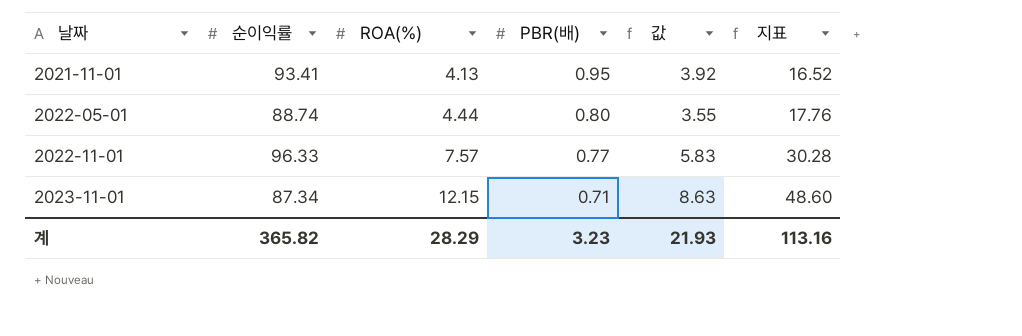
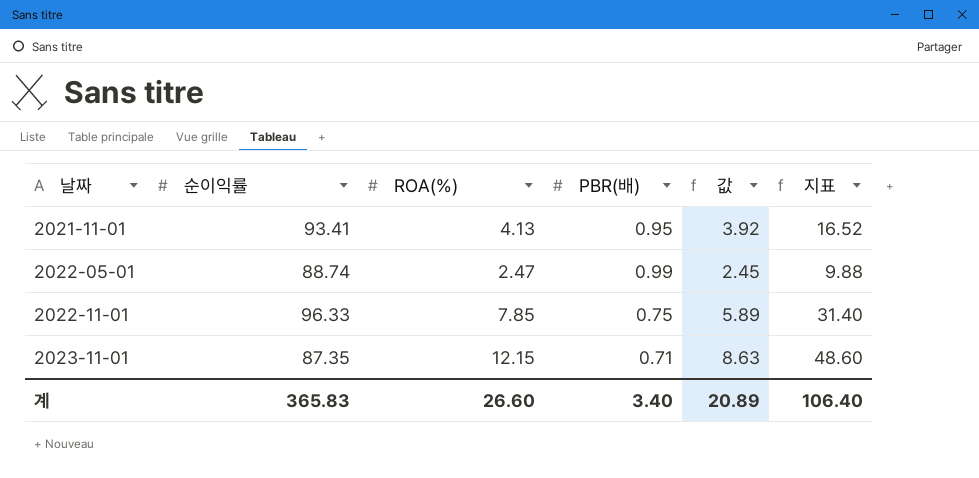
2022-05-01 | ROA(%): 4.44 -> 2.47
2022-05-01 | PBR(배): 0.80 -> 0.99
2022-05-01 | 값: 3.55 -> 2.45
2022-05-01 | 지표: 17.76 -> 9.88
2022-11-01 | ROA(%): 7.57 -> 7.85
2022-11-01 | PBR(배): 0.77 -> 0.75
2022-11-01 | 값: 5.83 -> 5.89
2022-11-01 | 지표: 30.28 -> 31.40
2023-11-01 | 순이익률: 87.34 -> 87.35
계 | 순이익률: 365.82 -> 365.83
계 | ROA(%): 28.29 -> 26.60
계 | PBR(배): 3.23 -> 3.40
계 | 값: 21.93 -> 20.89
계 | 지표: 113.16 -> 106.40

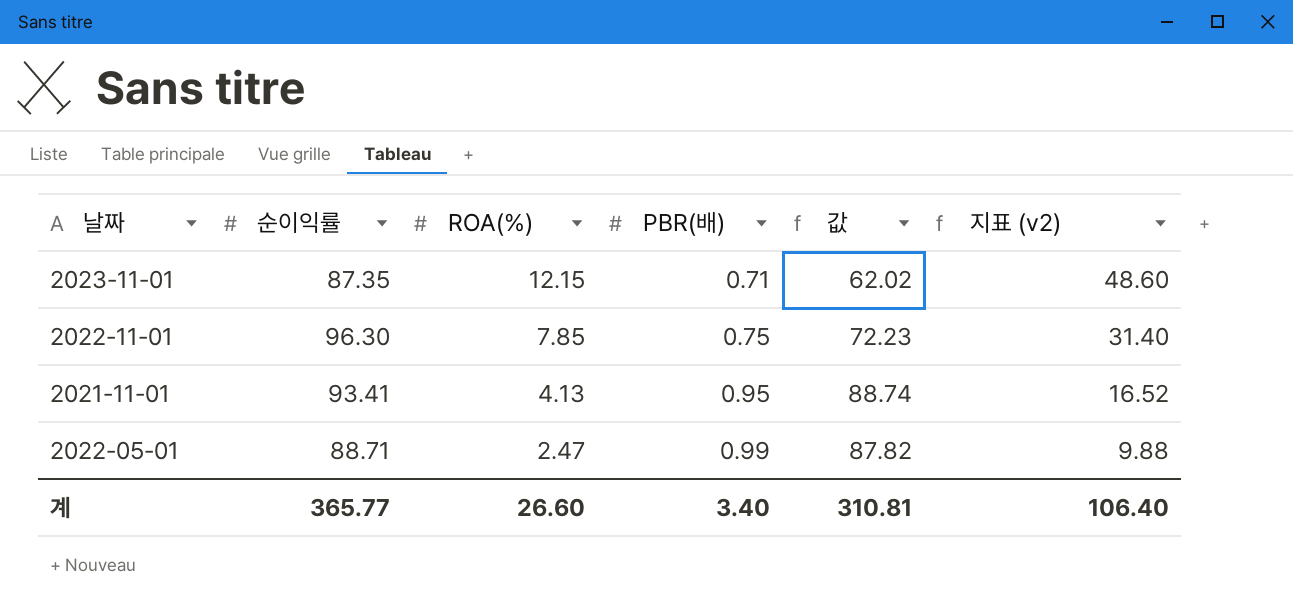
row order: 날짜 ascending -> ROA(%) descending
column 값 | formula: [ROA(%)] * [PBR(배)] -> [순이익률] * [PBR(배)]
column name: 지표 -> 지표 (v2)
2022-11-01 | 순이익률: 96.33 -> 96.30
2022-05-01 | 순이익률: 88.74 -> 88.71
계 | 순이익률: 365.83 -> 365.77
계 | 값: 20.89 -> 310.81

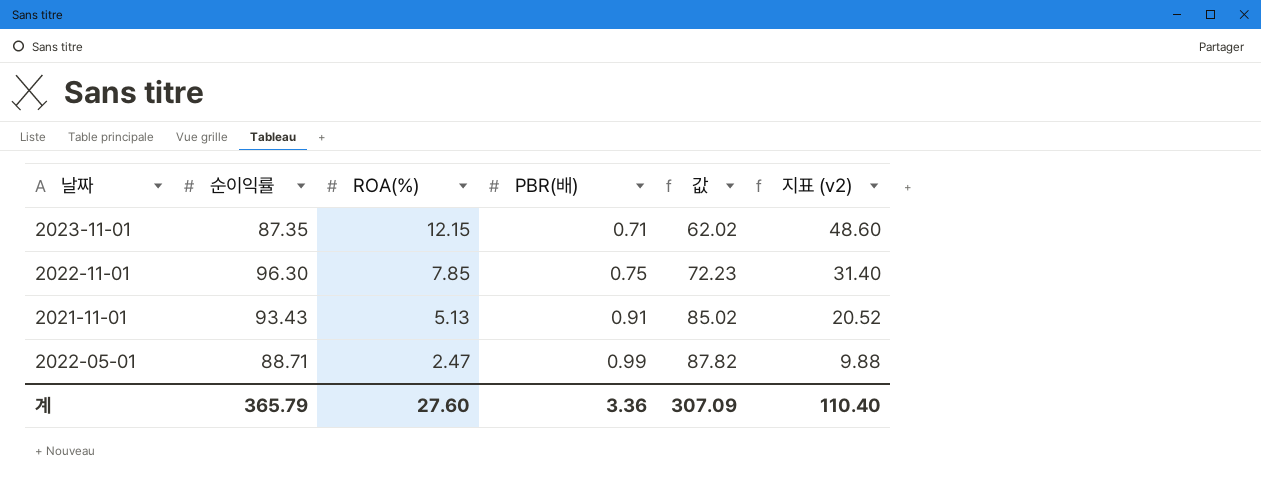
2021-11-01 | 순이익률: 93.41 -> 93.43
2021-11-01 | ROA(%): 4.13 -> 5.13
2021-11-01 | PBR(배): 0.95 -> 0.91
2021-11-01 | 값: 88.74 -> 85.02
2021-11-01 | 지표 (v2): 16.52 -> 20.52
계 | 순이익률: 365.77 -> 365.79
계 | ROA(%): 26.60 -> 27.60
계 | PBR(배): 3.40 -> 3.36
계 | 값: 310.81 -> 307.09
계 | 지표 (v2): 106.40 -> 110.40

